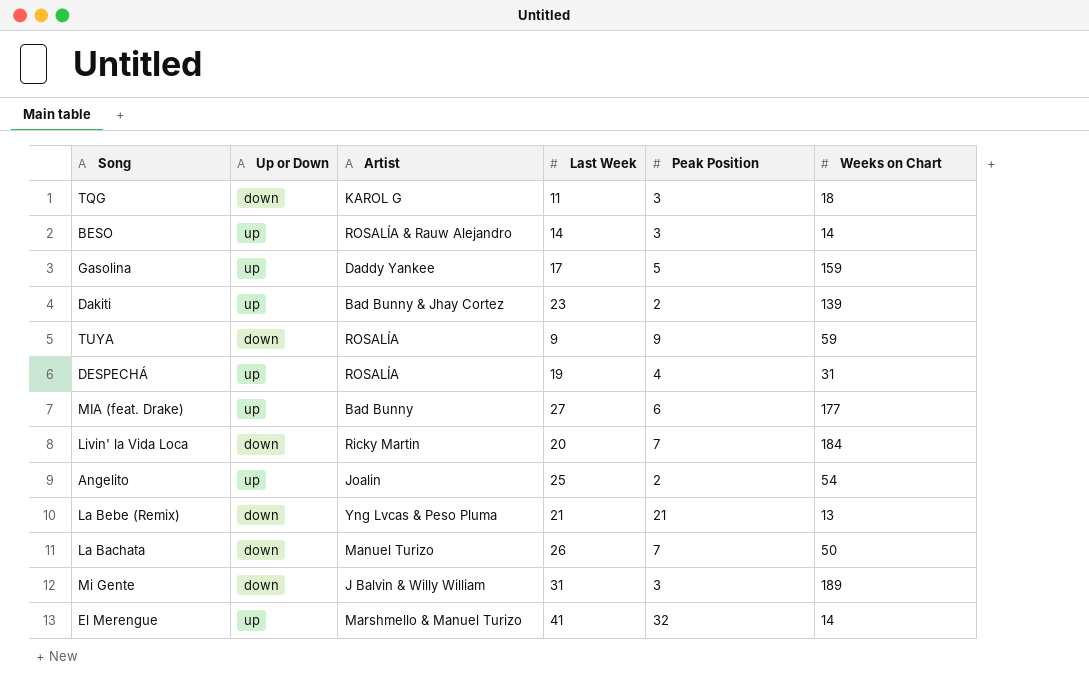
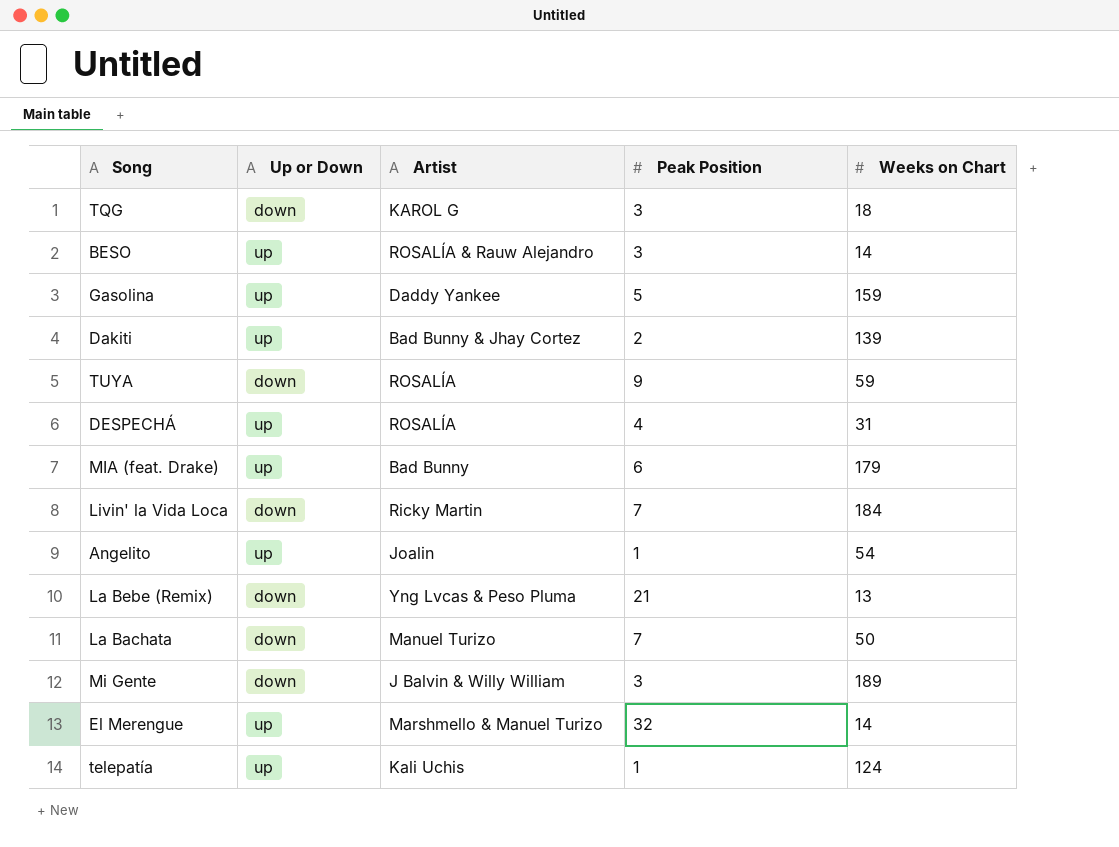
column Last Week | position: 4 -> none
MIA (feat. Drake) | Weeks on Chart: 177 -> 179
Angelito | Peak Position: 2 -> 1
row telepatía: none -> up | Kali Uchis | 1 | 124

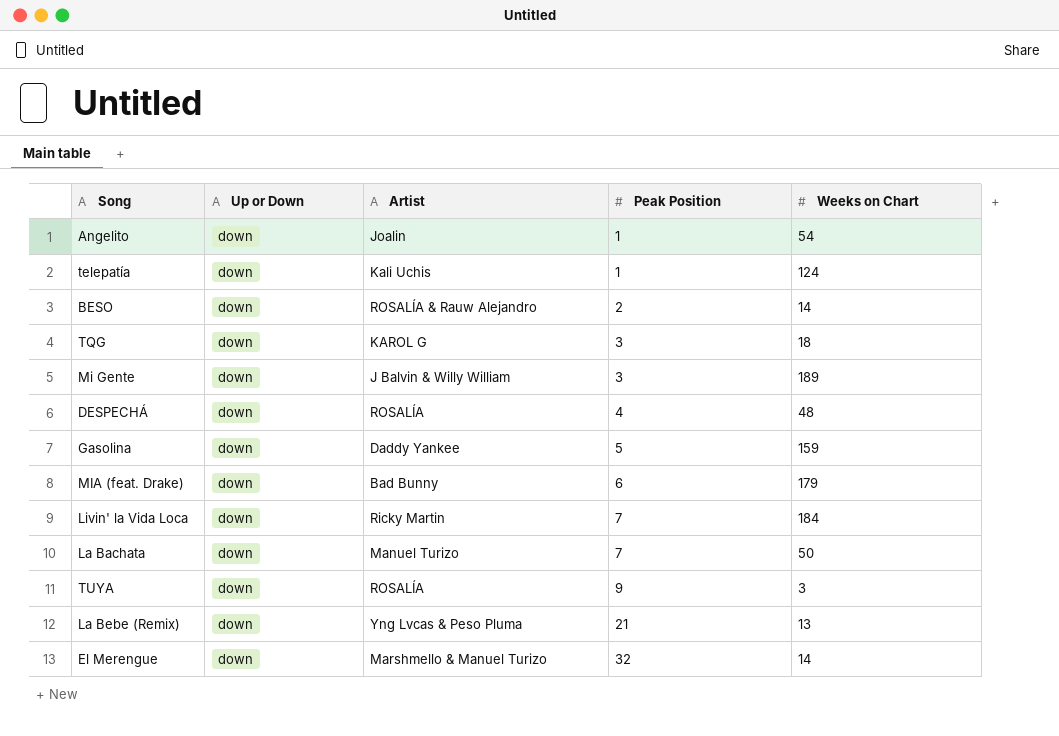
row order: none -> Peak Position ascending
row Dakiti: up | Bad Bunny & Jhay Cortez | 2 | 139 -> none
Angelito | Up or Down: up -> down
telepatía | Up or Down: up -> down
BESO | Up or Down: up -> down
BESO | Peak Position: 3 -> 2
DESPECHÁ | Up or Down: up -> down
DESPECHÁ | Weeks on Chart: 31 -> 48
Gasolina | Up or Down: up -> down
MIA (feat. Drake) | Up or Down: up -> down
TUYA | Weeks on Chart: 59 -> 3
El Merengue | Up or Down: up -> down

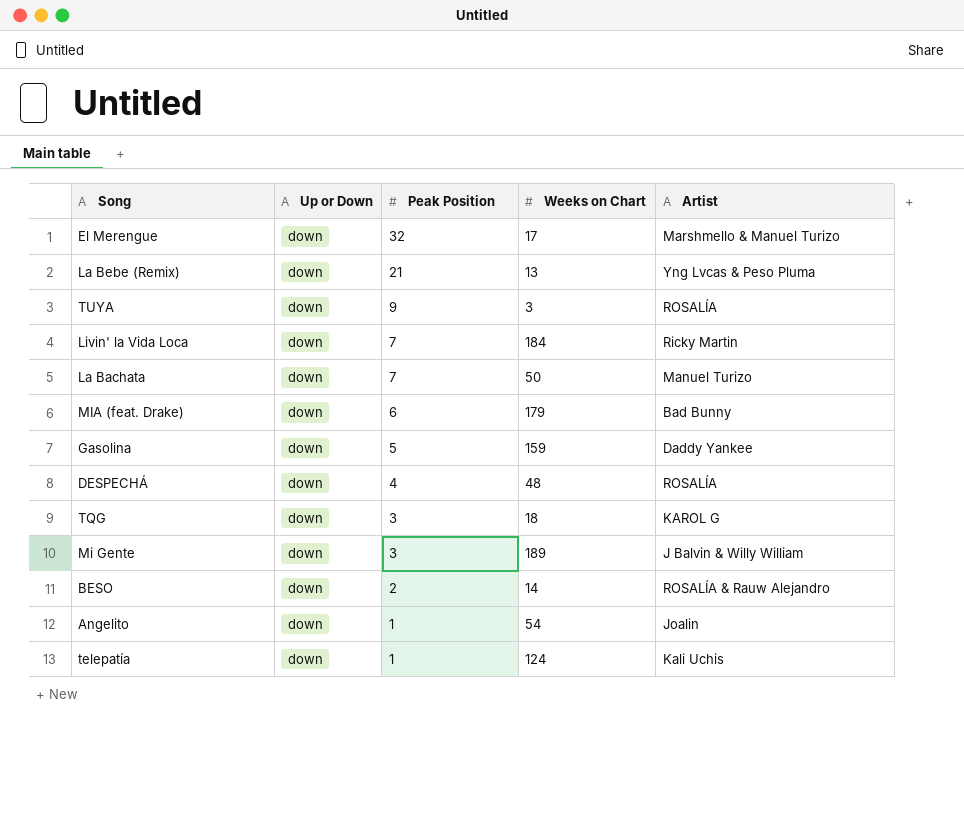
row order: Peak Position ascending -> Peak Position descending
column Artist | position: 3 -> 5
El Merengue | Weeks on Chart: 14 -> 17

